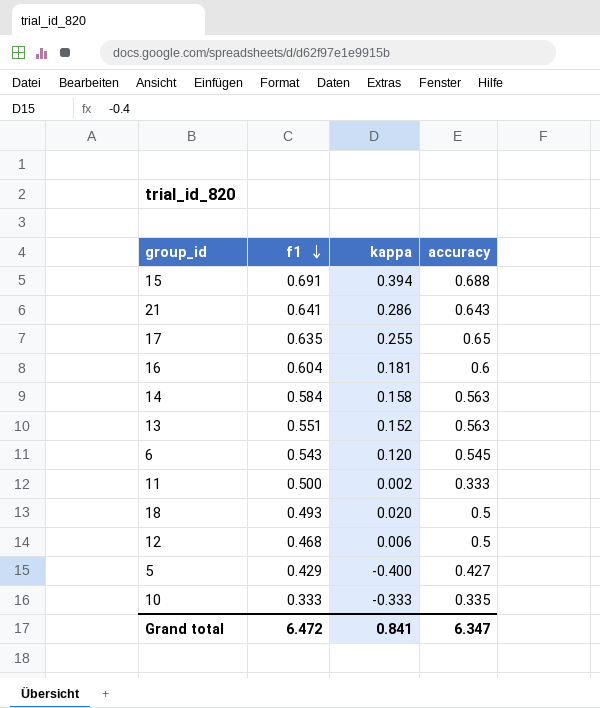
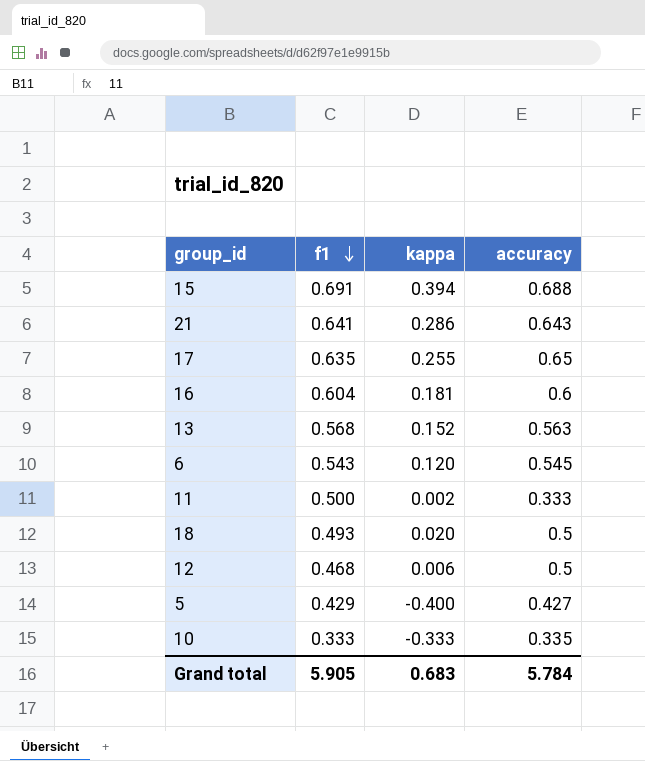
row 14: 0.584 | 0.158 | 0.563 -> none
13 | f1: 0.551 -> 0.568
Grand total | f1: 6.472 -> 5.905
Grand total | kappa: 0.841 -> 0.683
Grand total | accuracy: 6.347 -> 5.784

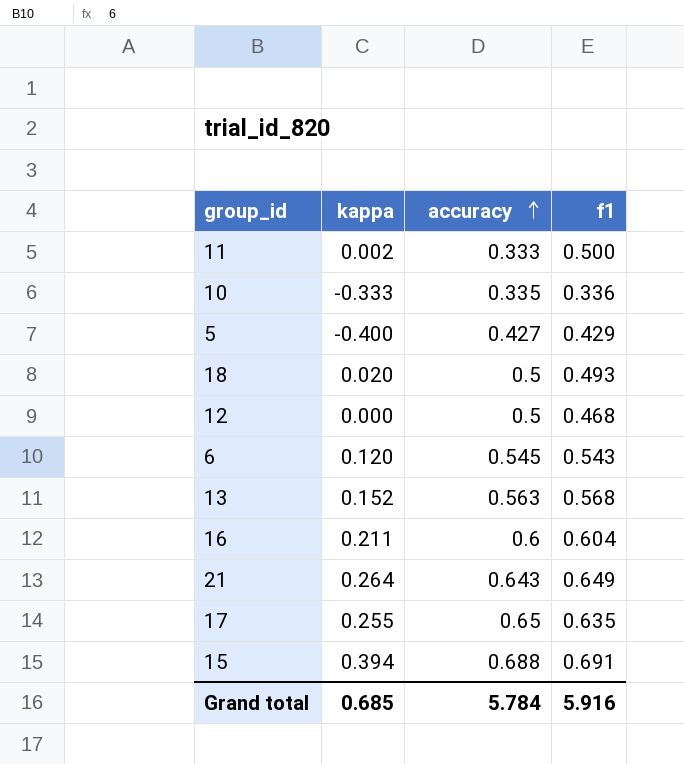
row order: f1 descending -> accuracy ascending
column f1 | position: 2 -> 4
10 | f1: 0.333 -> 0.336
12 | kappa: 0.006 -> 0.000
16 | kappa: 0.181 -> 0.211
21 | kappa: 0.286 -> 0.264
21 | f1: 0.641 -> 0.649
Grand total | kappa: 0.683 -> 0.685
Grand total | f1: 5.905 -> 5.916

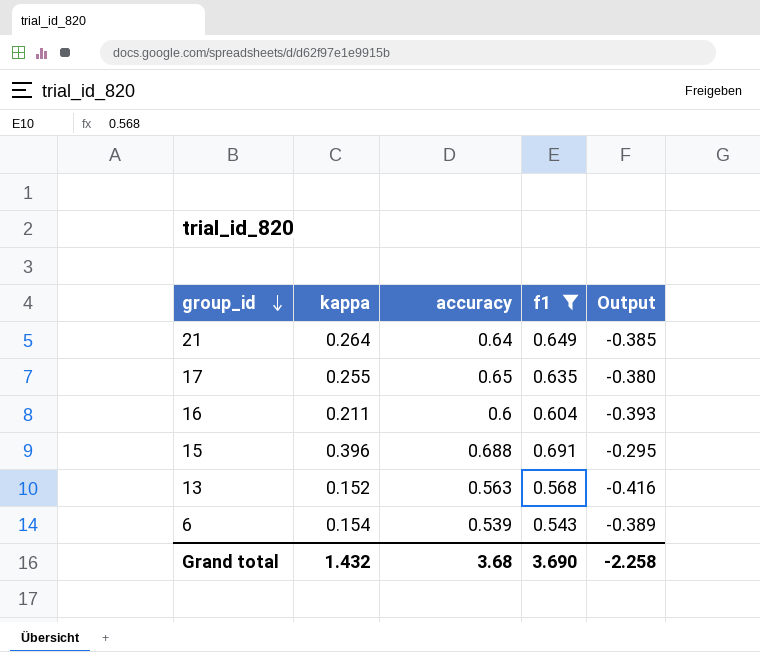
filter: none -> f1 >= 0.543
row order: accuracy ascending -> group_id descending
column Output | formula: none -> [kappa] - [f1]
21 | accuracy: 0.643 -> 0.64
15 | kappa: 0.394 -> 0.396
6 | kappa: 0.120 -> 0.154
6 | accuracy: 0.545 -> 0.539
Grand total | kappa: 0.685 -> 1.432
Grand total | accuracy: 5.784 -> 3.68
Grand total | f1: 5.916 -> 3.690

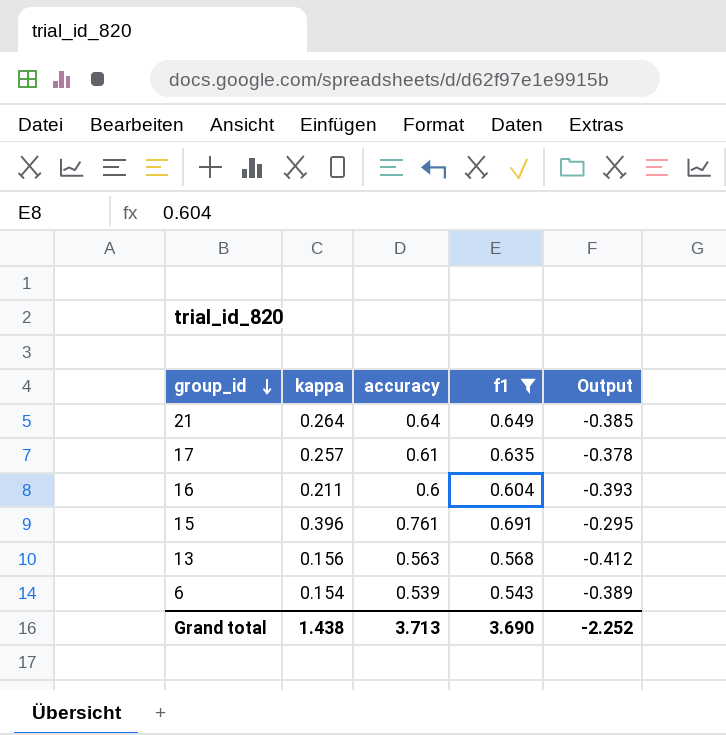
17 | kappa: 0.255 -> 0.257
17 | accuracy: 0.65 -> 0.61
17 | Output: -0.380 -> -0.378
15 | accuracy: 0.688 -> 0.761
13 | kappa: 0.152 -> 0.156
13 | Output: -0.416 -> -0.412
Grand total | kappa: 1.432 -> 1.438
Grand total | accuracy: 3.68 -> 3.713
Grand total | Output: -2.258 -> -2.252

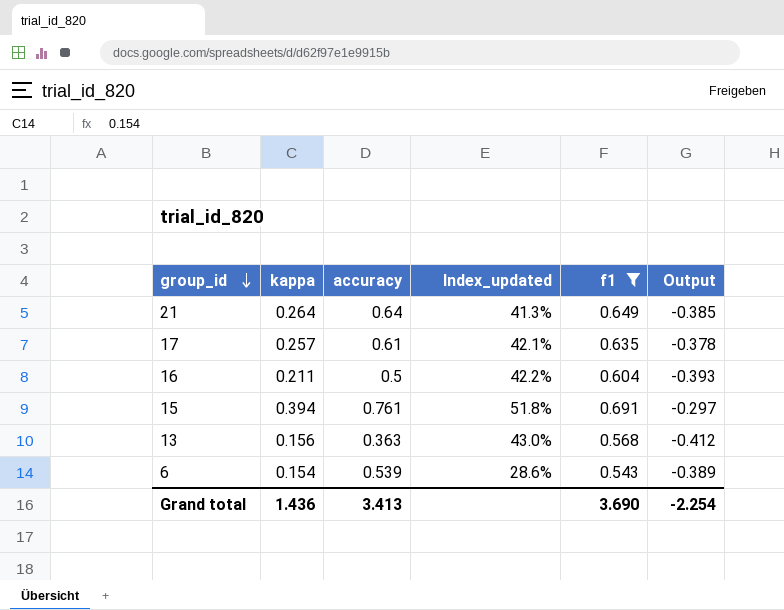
column Index_updated | formula: none -> [kappa] / [accuracy]
16 | accuracy: 0.6 -> 0.5
15 | kappa: 0.396 -> 0.394
15 | Output: -0.295 -> -0.297
13 | accuracy: 0.563 -> 0.363
Grand total | kappa: 1.438 -> 1.436
Grand total | accuracy: 3.713 -> 3.413
Grand total | Output: -2.252 -> -2.254

